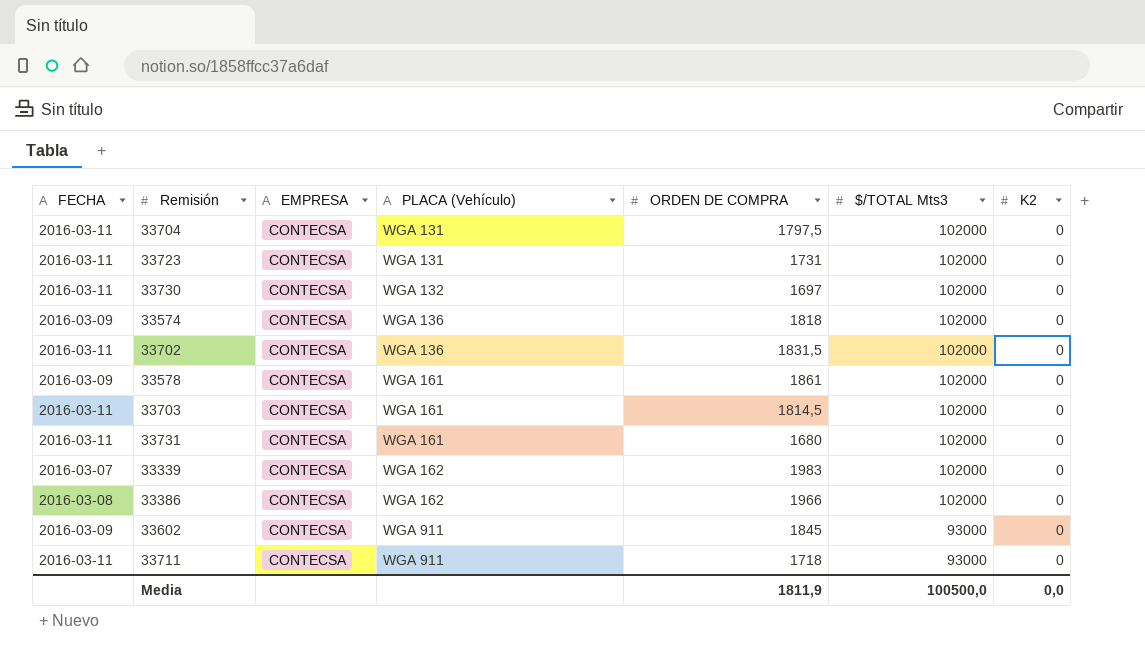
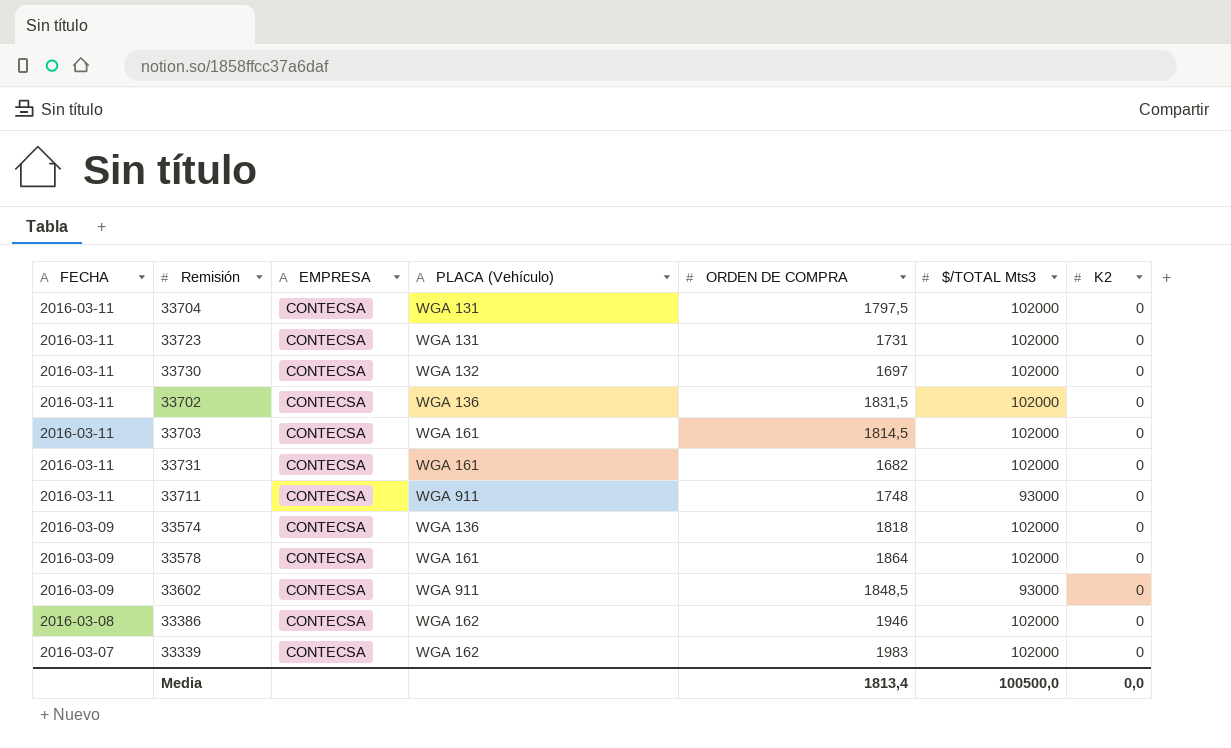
row order: PLACA (Vehículo) ascending -> FECHA descending
33731 | ORDEN DE COMPRA: 1680 -> 1682
33711 | ORDEN DE COMPRA: 1718 -> 1748
33578 | ORDEN DE COMPRA: 1861 -> 1864
33602 | ORDEN DE COMPRA: 1845 -> 1848,5
33386 | ORDEN DE COMPRA: 1966 -> 1946
Media | ORDEN DE COMPRA: 1811,9 -> 1813,4

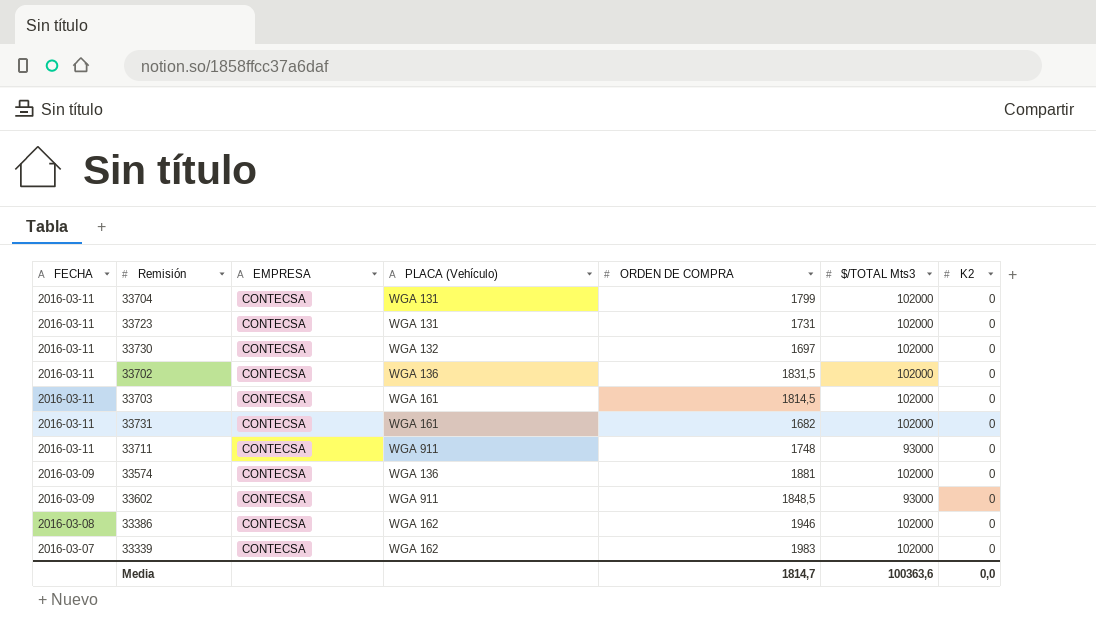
row 33578: 2016-03-09 | CONTECSA | WGA 161 | 1864 | 102000 | 0 -> none
33704 | ORDEN DE COMPRA: 1797,5 -> 1799
33574 | ORDEN DE COMPRA: 1818 -> 1881
Media | ORDEN DE COMPRA: 1813,4 -> 1814,7
Media | $/TOTAL Mts3: 100500,0 -> 100363,6

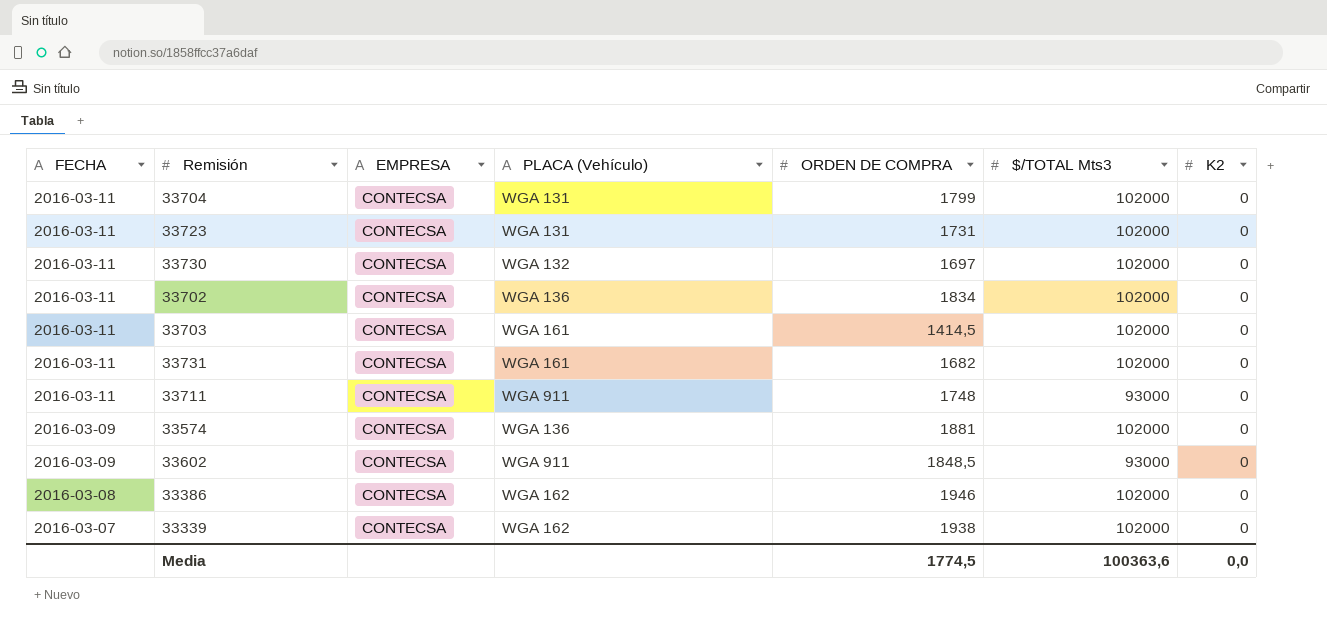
33702 | ORDEN DE COMPRA: 1831,5 -> 1834
33703 | ORDEN DE COMPRA: 1814,5 -> 1414,5
33339 | ORDEN DE COMPRA: 1983 -> 1938
Media | ORDEN DE COMPRA: 1814,7 -> 1774,5

